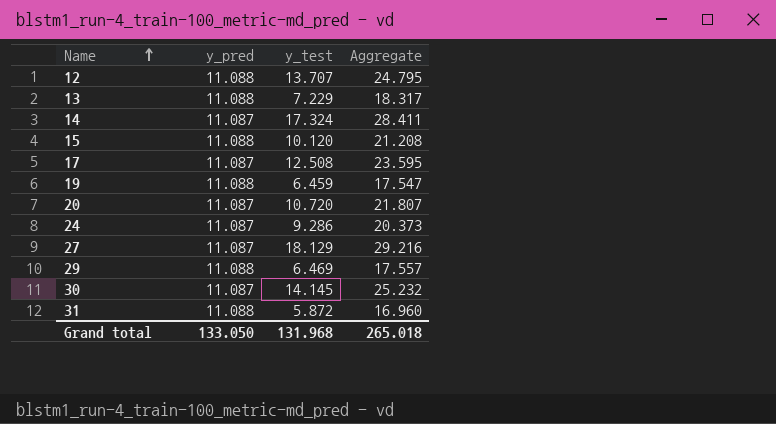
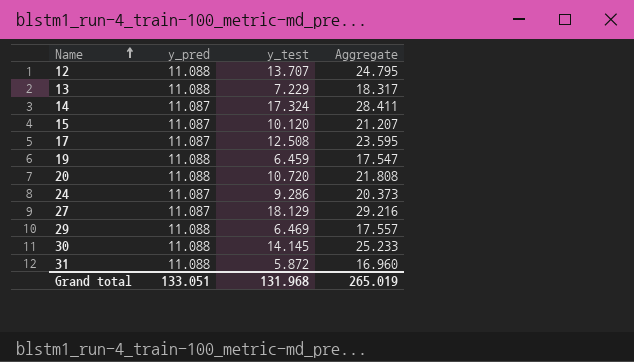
15 | y_pred: 11.088 -> 11.087
15 | Aggregate: 21.208 -> 21.207
20 | y_pred: 11.087 -> 11.088
20 | Aggregate: 21.807 -> 21.808
30 | y_pred: 11.087 -> 11.088
30 | Aggregate: 25.232 -> 25.233
Grand total | y_pred: 133.050 -> 133.051
Grand total | Aggregate: 265.018 -> 265.019

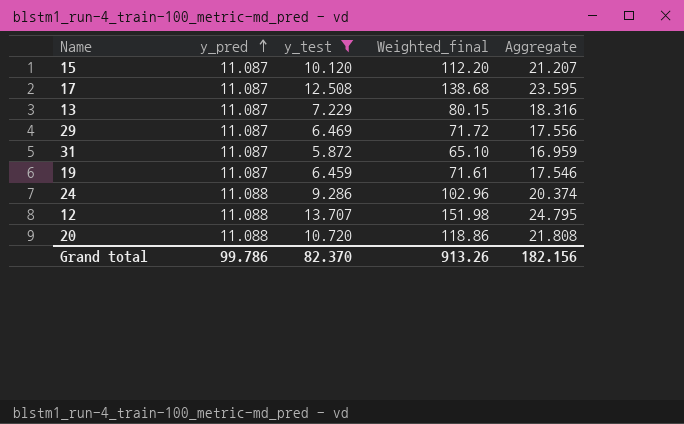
filter: none -> y_test <= 13.707
row order: Name ascending -> y_pred ascending
column Weighted_final | formula: none -> [y_pred] * [y_test]
13 | y_pred: 11.088 -> 11.087
13 | Aggregate: 18.317 -> 18.316
29 | y_pred: 11.088 -> 11.087
29 | Aggregate: 17.557 -> 17.556
31 | y_pred: 11.088 -> 11.087
31 | Aggregate: 16.960 -> 16.959
19 | y_pred: 11.088 -> 11.087
19 | Aggregate: 17.547 -> 17.546
24 | y_pred: 11.087 -> 11.088
24 | Aggregate: 20.373 -> 20.374
Grand total | y_pred: 133.051 -> 99.786
Grand total | y_test: 131.968 -> 82.370
Grand total | Aggregate: 265.019 -> 182.156

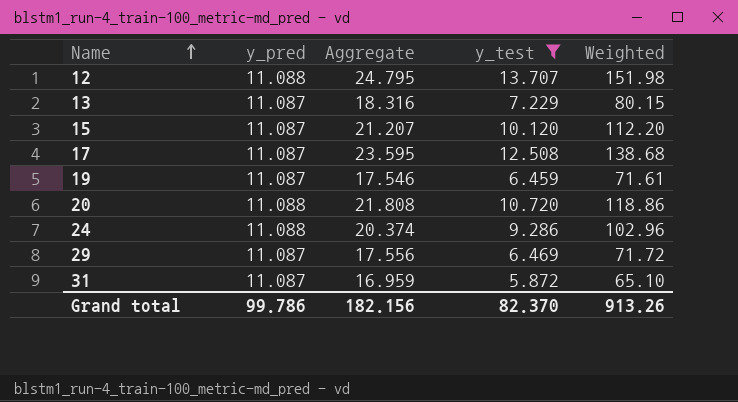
row order: y_pred ascending -> Name ascending
column Aggregate | position: 5 -> 3
column name: Weighted_final -> Weighted

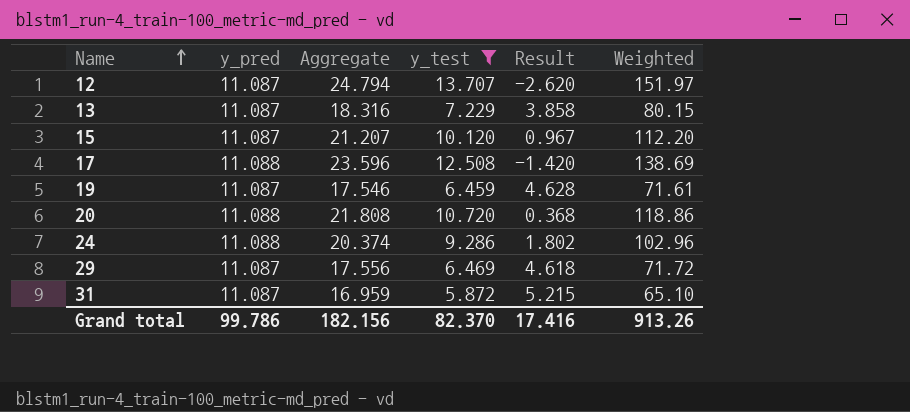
column Result | formula: none -> [y_pred] - [y_test]
12 | y_pred: 11.088 -> 11.087
12 | Aggregate: 24.795 -> 24.794
12 | Weighted: 151.98 -> 151.97
17 | y_pred: 11.087 -> 11.088
17 | Aggregate: 23.595 -> 23.596
17 | Weighted: 138.68 -> 138.69

